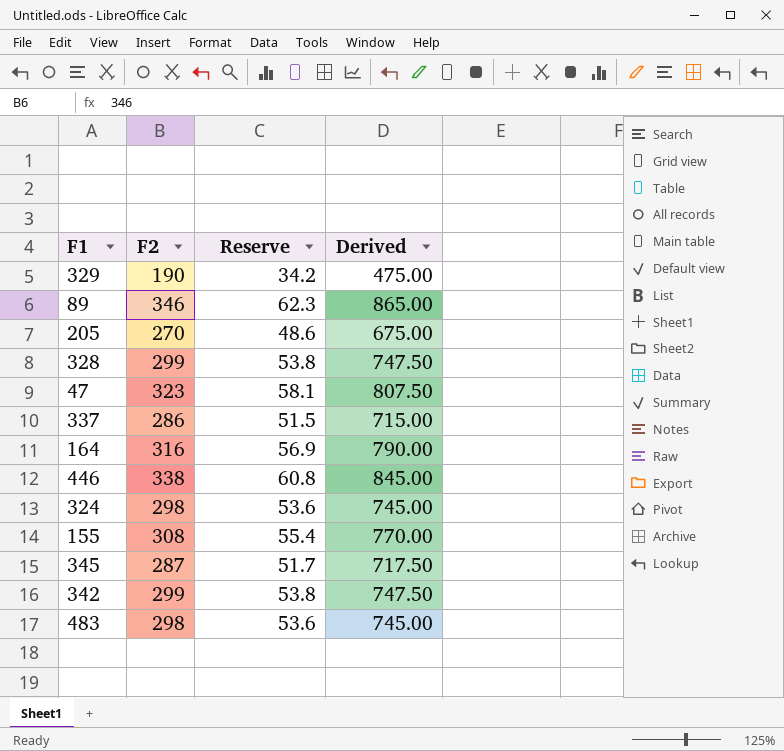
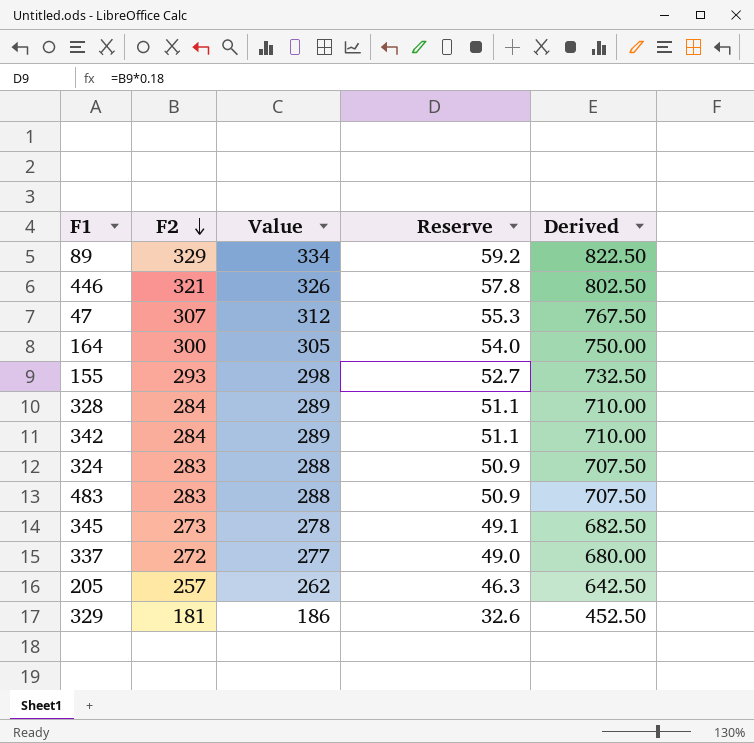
row order: none -> F2 descending
column Value | formula: none -> [F2] + 5
89 | F2: 346 -> 329
89 | Reserve: 62.3 -> 59.2
89 | Derived: 865.00 -> 822.50
446 | F2: 338 -> 321
446 | Reserve: 60.8 -> 57.8
446 | Derived: 845.00 -> 802.50
47 | F2: 323 -> 307
47 | Reserve: 58.1 -> 55.3
47 | Derived: 807.50 -> 767.50
164 | F2: 316 -> 300
164 | Reserve: 56.9 -> 54.0
164 | Derived: 790.00 -> 750.00
155 | F2: 308 -> 293
155 | Reserve: 55.4 -> 52.7
155 | Derived: 770.00 -> 732.50
328 | F2: 299 -> 284
328 | Reserve: 53.8 -> 51.1
328 | Derived: 747.50 -> 710.00
342 | F2: 299 -> 284
342 | Reserve: 53.8 -> 51.1
342 | Derived: 747.50 -> 710.00
324 | F2: 298 -> 283
324 | Reserve: 53.6 -> 50.9
324 | Derived: 745.00 -> 707.50
483 | F2: 298 -> 283
483 | Reserve: 53.6 -> 50.9
483 | Derived: 745.00 -> 707.50
345 | F2: 287 -> 273
345 | Reserve: 51.7 -> 49.1
345 | Derived: 717.50 -> 682.50
337 | F2: 286 -> 272
337 | Reserve: 51.5 -> 49.0
337 | Derived: 715.00 -> 680.00
205 | F2: 270 -> 257
205 | Reserve: 48.6 -> 46.3
205 | Derived: 675.00 -> 642.50
329 | F2: 190 -> 181
329 | Reserve: 34.2 -> 32.6
329 | Derived: 475.00 -> 452.50

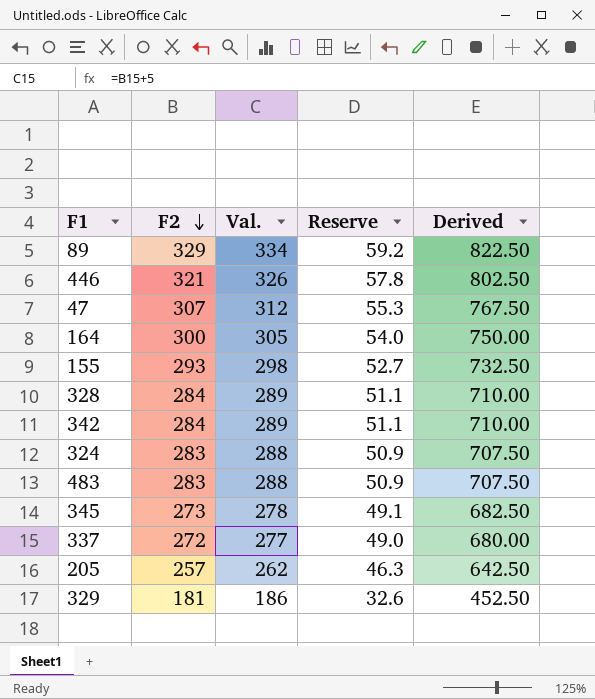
column name: Value -> Val.

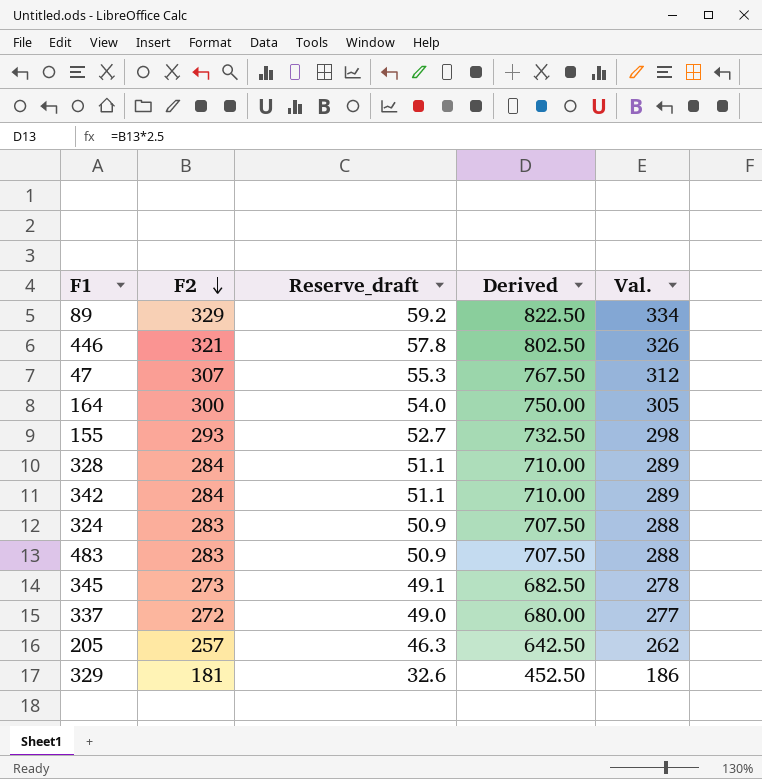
column name: Reserve -> Reserve_draft
column Val. | position: 3 -> 5

